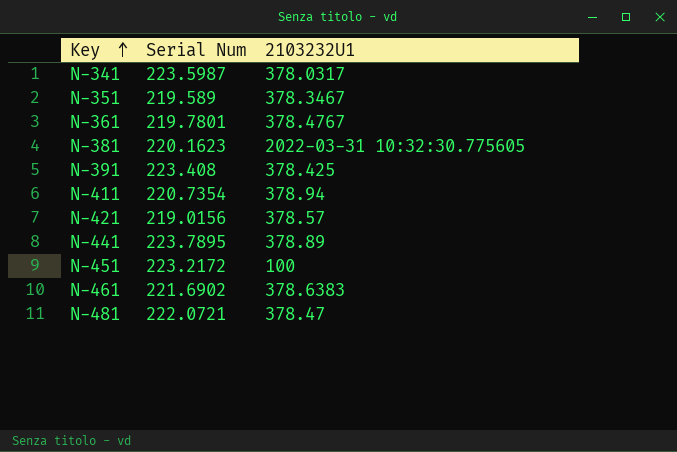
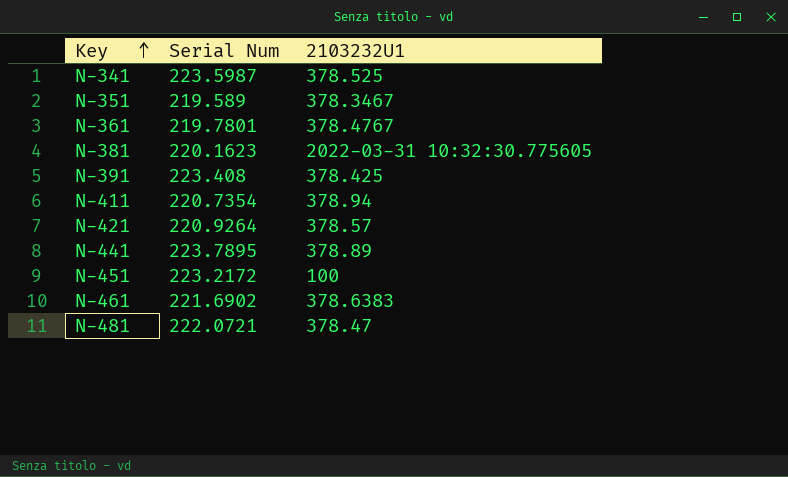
N-341 | 2103232U1: 378.0317 -> 378.525
N-421 | Serial Num: 219.0156 -> 220.9264

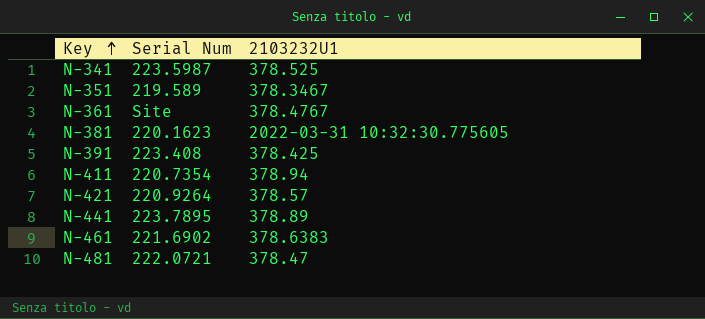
row N-451: 223.2172 | 100 -> none
N-361 | Serial Num: 219.7801 -> Site

